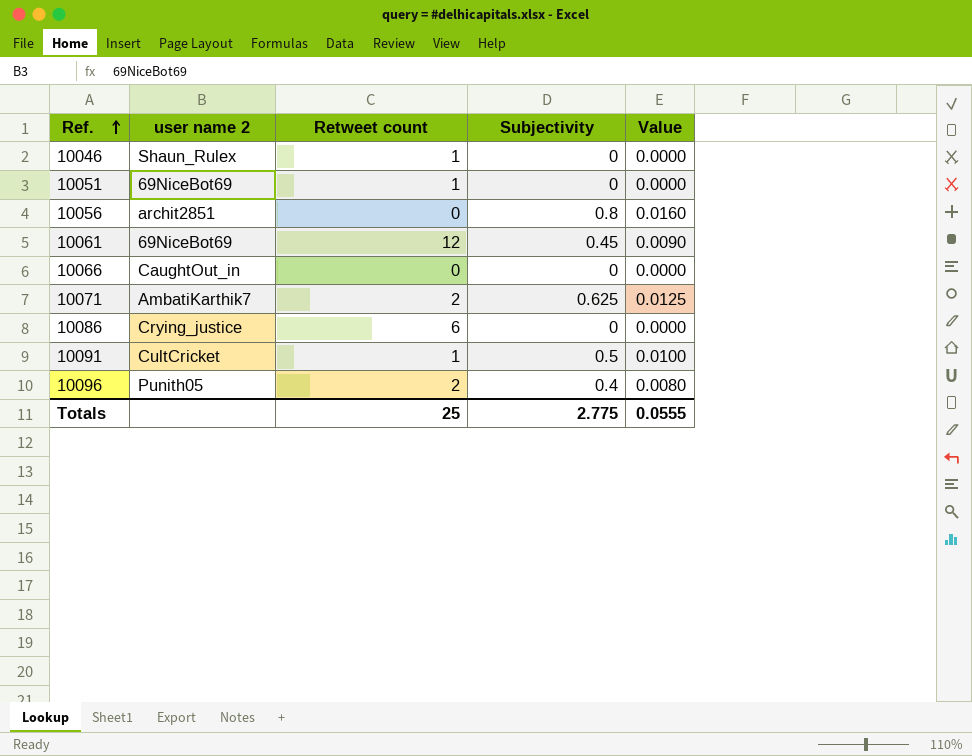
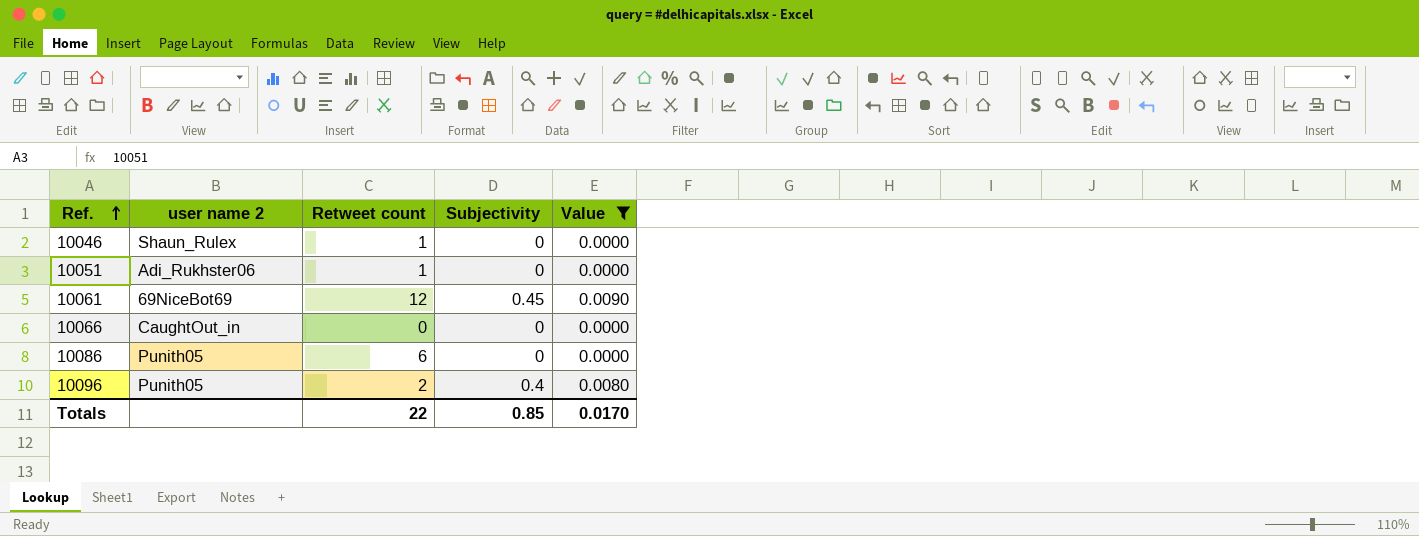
filter: none -> Value <= 0.0090
10051 | user name 2: 69NiceBot69 -> Adi_Rukhster06
10086 | user name 2: Crying_justice -> Punith05
Totals | Retweet count: 25 -> 22
Totals | Subjectivity: 2.775 -> 0.85
Totals | Value: 0.0555 -> 0.0170

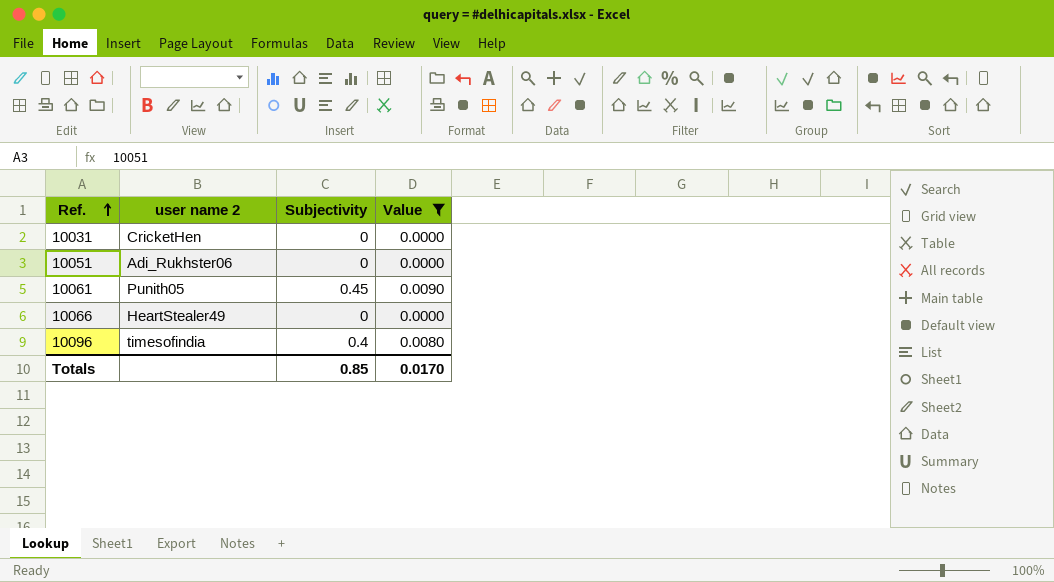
column Retweet count | position: 3 -> none
row 10046: Shaun_Rulex | 1 | 0 | 0.0000 -> none
row 10086: Punith05 | 6 | 0 | 0.0000 -> none
row 10031: none -> CricketHen | 0 | 0.0000
10061 | user name 2: 69NiceBot69 -> Punith05
10066 | user name 2: CaughtOut_in -> HeartStealer49
10096 | user name 2: Punith05 -> timesofindia

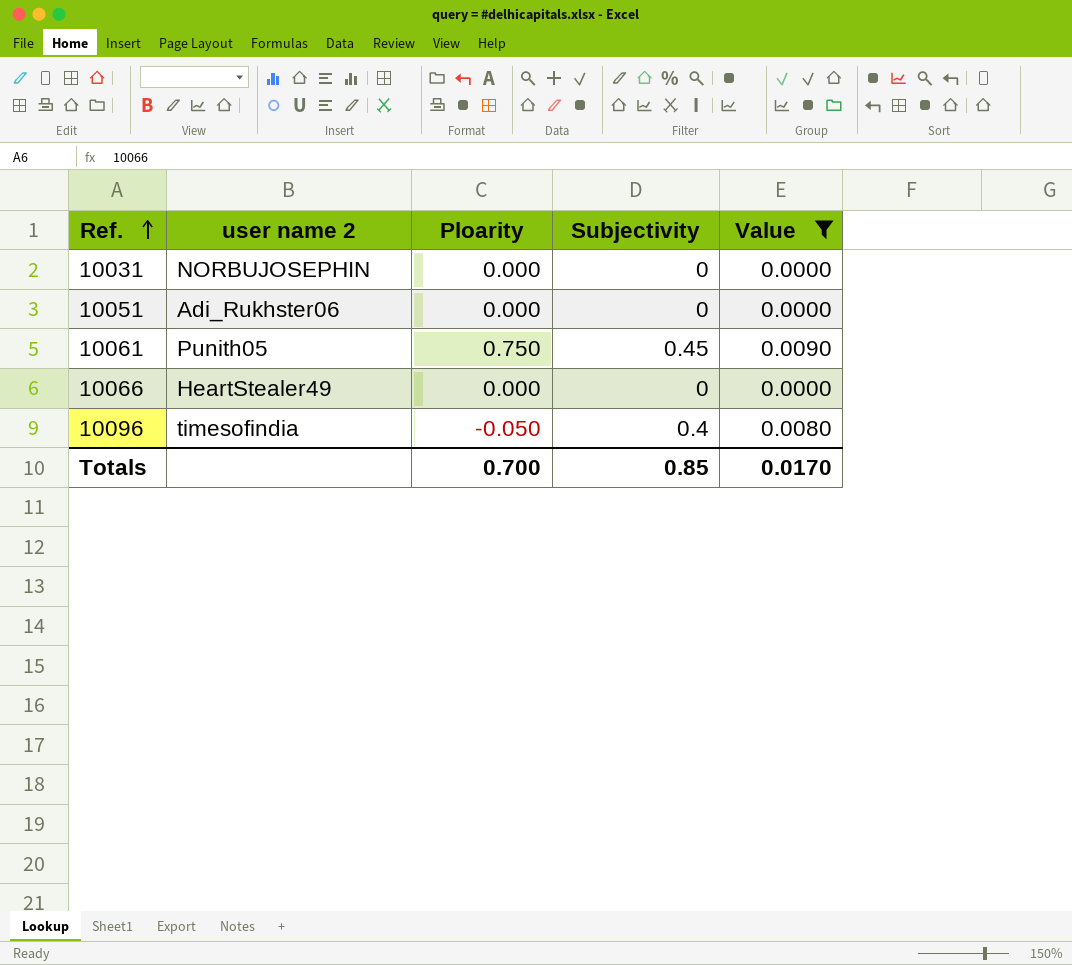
column Ploarity | position: none -> 3
10031 | user name 2: CricketHen -> NORBUJOSEPHIN

